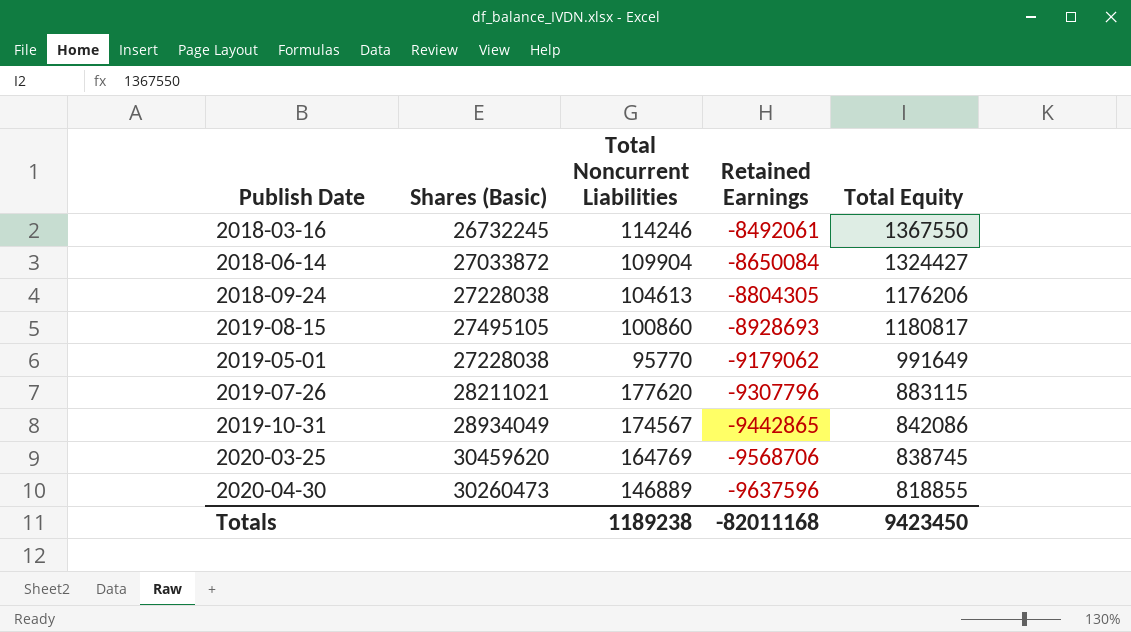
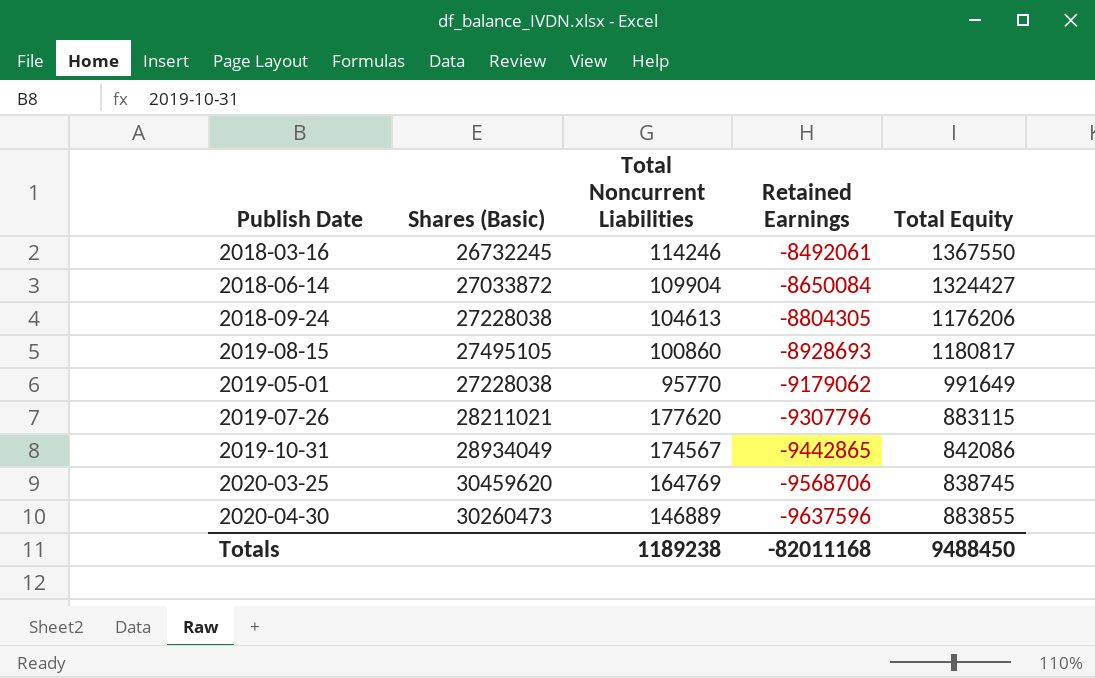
2020-04-30 | Total Equity: 818855 -> 883855
Totals | Total Equity: 9423450 -> 9488450

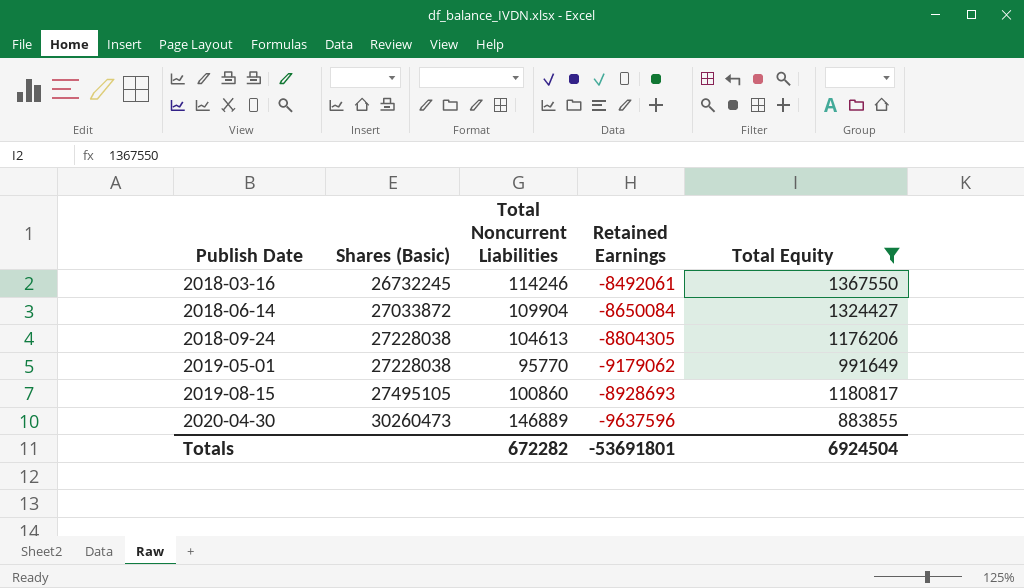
filter: none -> Total Equity >= 883855
row order: Retained Earnings descending -> Publish Date ascending
Totals | Total Noncurrent Liabilities: 1189238 -> 672282
Totals | Retained Earnings: -82011168 -> -53691801
Totals | Total Equity: 9488450 -> 6924504

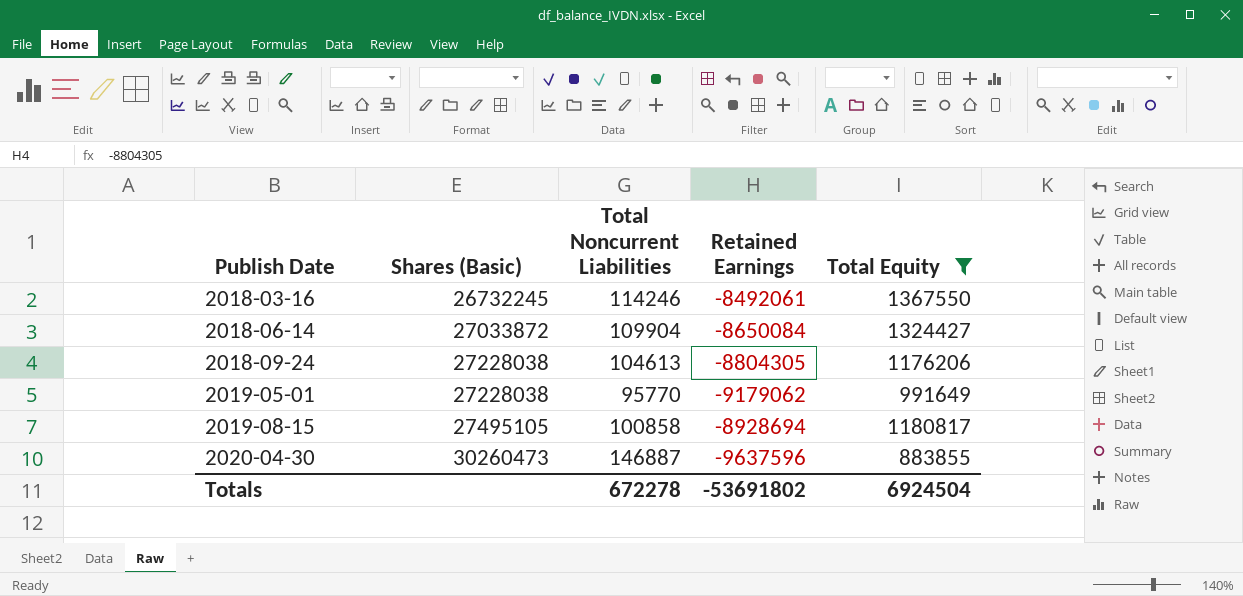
2019-08-15 | Total Noncurrent Liabilities: 100860 -> 100858
2019-08-15 | Retained Earnings: -8928693 -> -8928694
2020-04-30 | Total Noncurrent Liabilities: 146889 -> 146887
Totals | Total Noncurrent Liabilities: 672282 -> 672278
Totals | Retained Earnings: -53691801 -> -53691802

